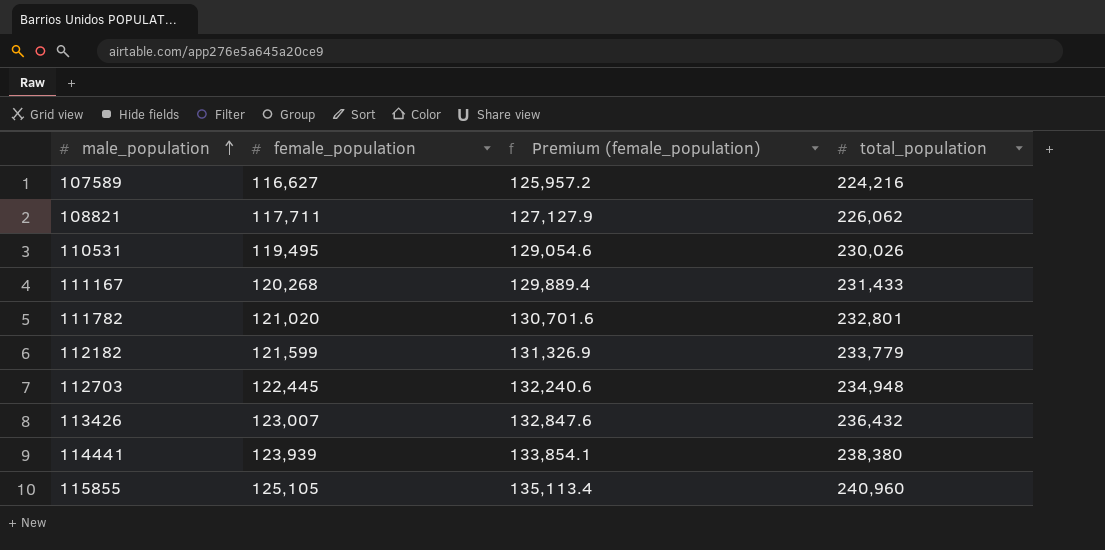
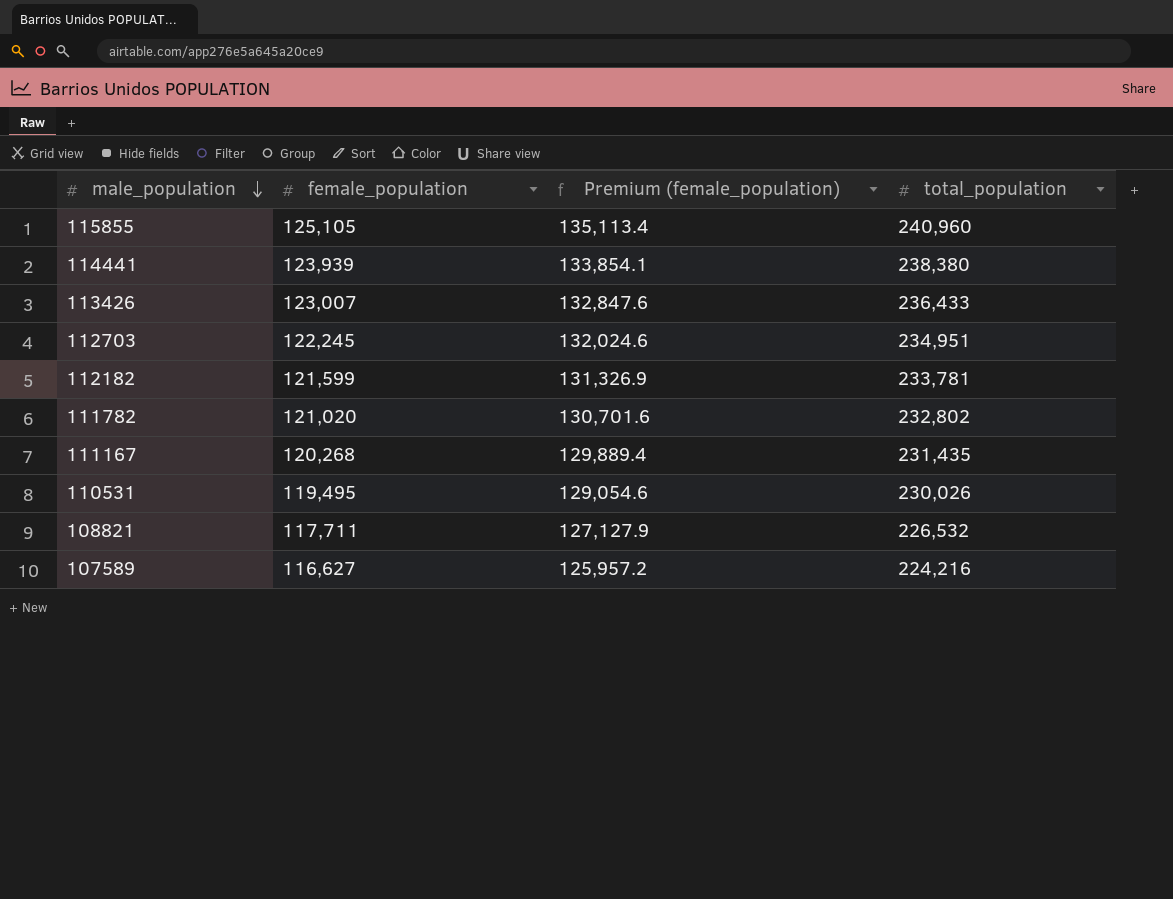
row order: male_population ascending -> male_population descending
113426 | total_population: 236,432 -> 236,433
112703 | female_population: 122,445 -> 122,245
112703 | Premium (female_population): 132,240.6 -> 132,024.6
112703 | total_population: 234,948 -> 234,951
112182 | total_population: 233,779 -> 233,781
111782 | total_population: 232,801 -> 232,802
111167 | total_population: 231,433 -> 231,435
108821 | total_population: 226,062 -> 226,532

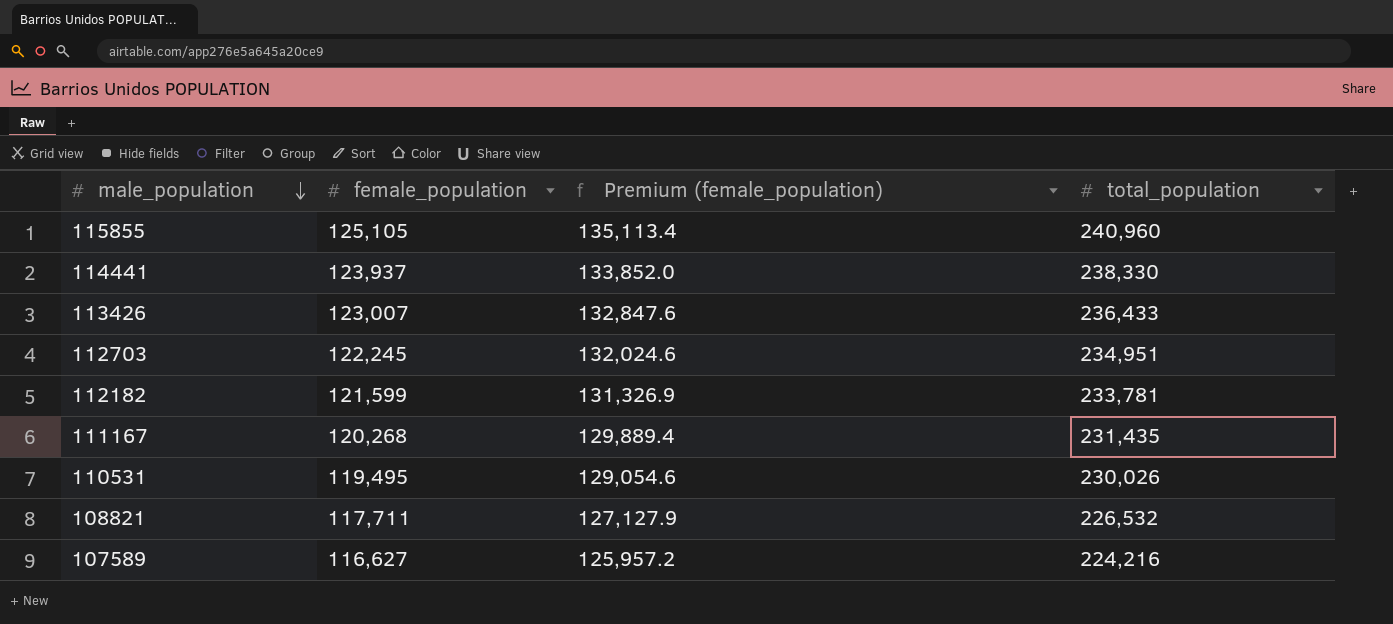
row 111782: 121,020 | 130,701.6 | 232,802 -> none
114441 | female_population: 123,939 -> 123,937
114441 | Premium (female_population): 133,854.1 -> 133,852.0
114441 | total_population: 238,380 -> 238,330

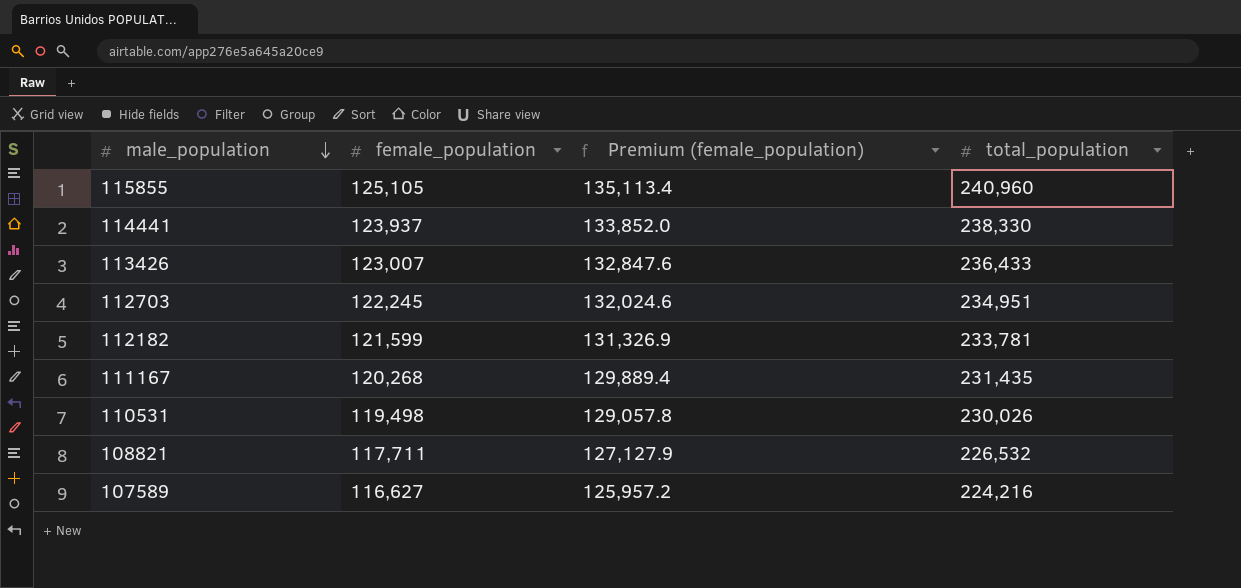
110531 | female_population: 119,495 -> 119,498
110531 | Premium (female_population): 129,054.6 -> 129,057.8

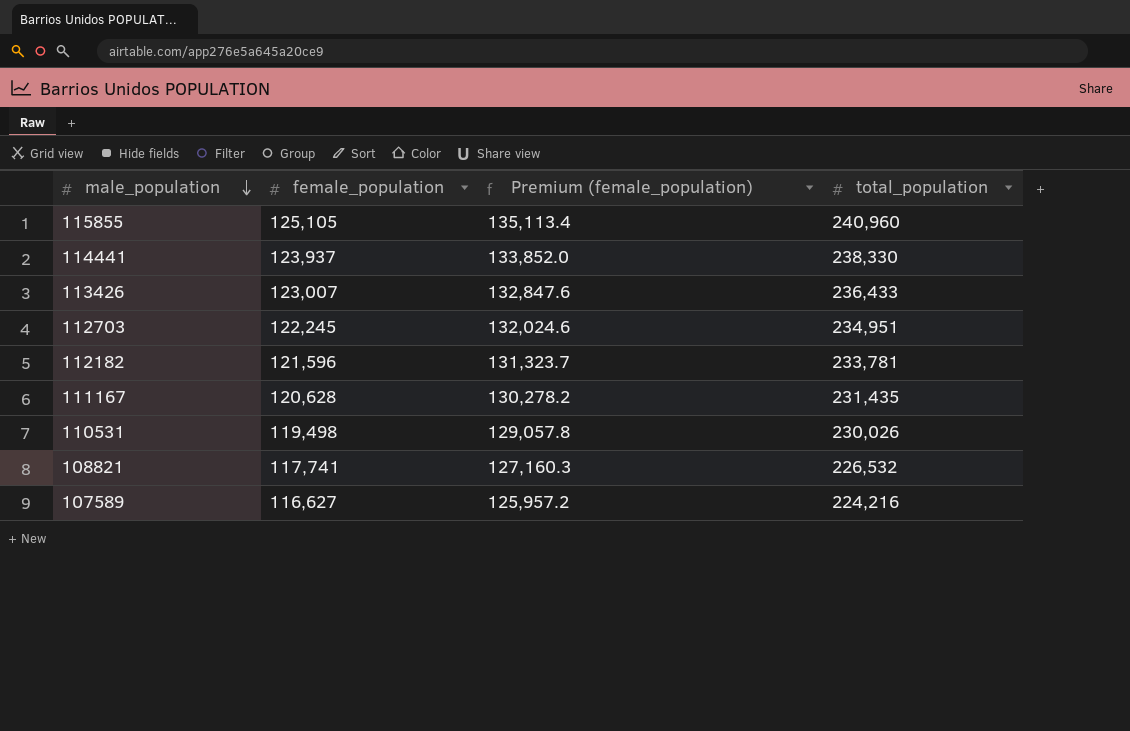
112182 | female_population: 121,599 -> 121,596
112182 | Premium (female_population): 131,326.9 -> 131,323.7
111167 | female_population: 120,268 -> 120,628
111167 | Premium (female_population): 129,889.4 -> 130,278.2
108821 | female_population: 117,711 -> 117,741
108821 | Premium (female_population): 127,127.9 -> 127,160.3

